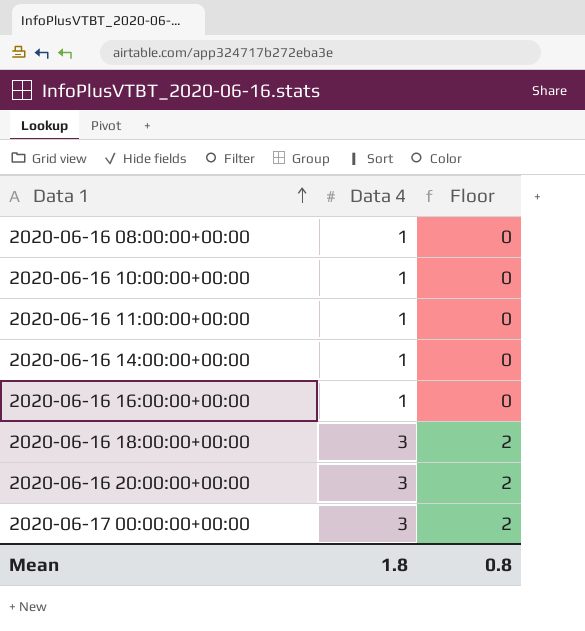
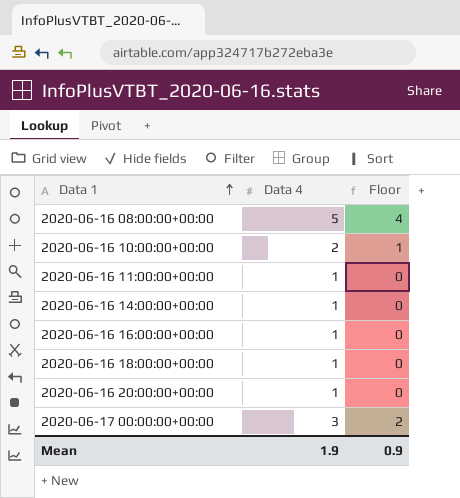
2020-06-16 08:00:00+00:00 | Data 4: 1 -> 5
2020-06-16 08:00:00+00:00 | Floor: 0 -> 4
2020-06-16 10:00:00+00:00 | Data 4: 1 -> 2
2020-06-16 10:00:00+00:00 | Floor: 0 -> 1
2020-06-16 18:00:00+00:00 | Data 4: 3 -> 1
2020-06-16 18:00:00+00:00 | Floor: 2 -> 0
2020-06-16 20:00:00+00:00 | Data 4: 3 -> 1
2020-06-16 20:00:00+00:00 | Floor: 2 -> 0
Mean | Data 4: 1.8 -> 1.9
Mean | Floor: 0.8 -> 0.9

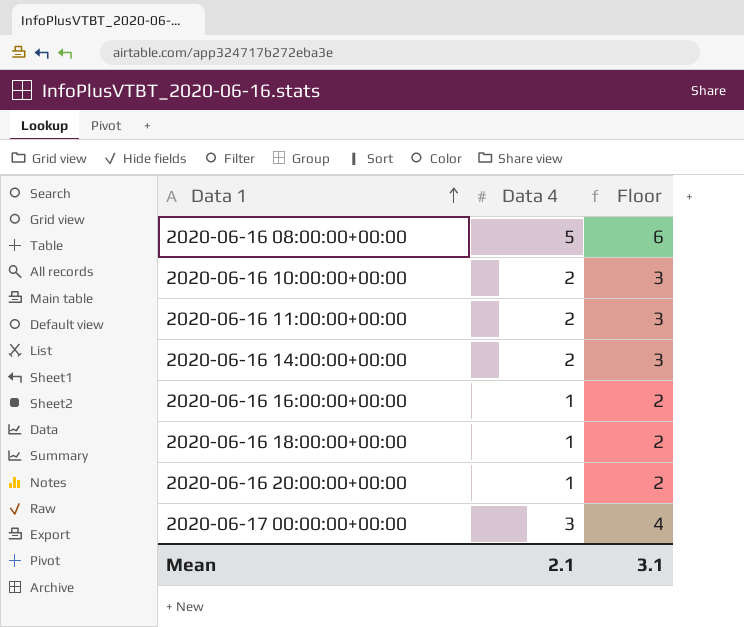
column Floor | formula: [Data 4] - 1 -> [Data 4] + 1
2020-06-16 11:00:00+00:00 | Data 4: 1 -> 2
2020-06-16 14:00:00+00:00 | Data 4: 1 -> 2
Mean | Data 4: 1.9 -> 2.1
Mean | Floor: 0.9 -> 3.1

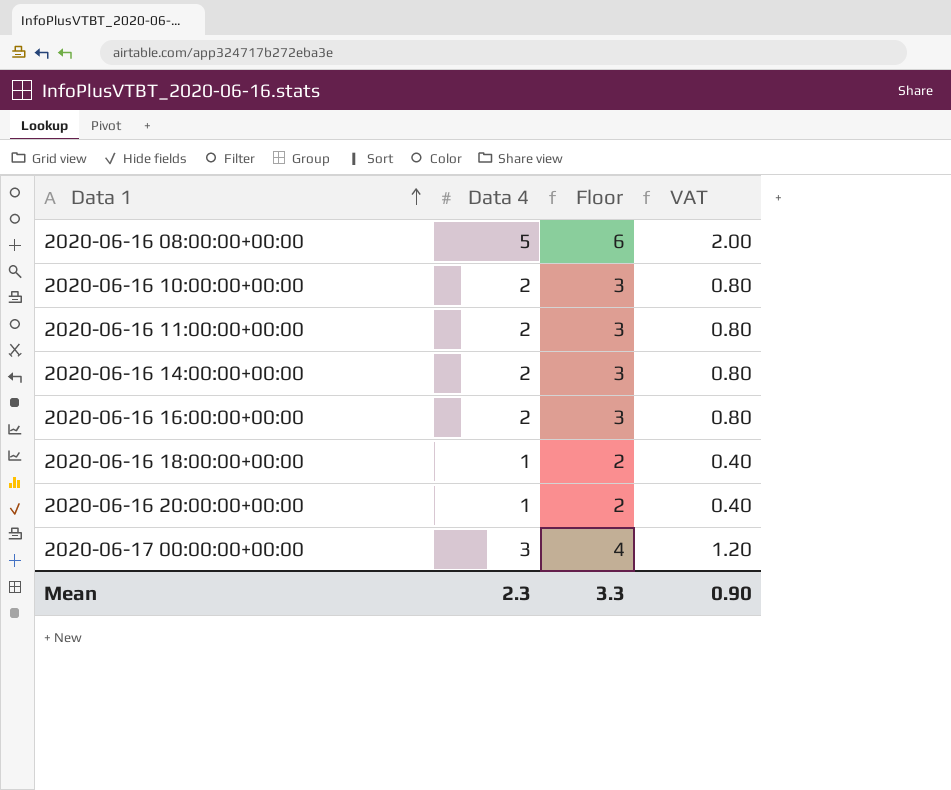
column VAT | formula: none -> [Data 4] * 0.4
2020-06-16 16:00:00+00:00 | Data 4: 1 -> 2
2020-06-16 16:00:00+00:00 | Floor: 2 -> 3
Mean | Data 4: 2.1 -> 2.3
Mean | Floor: 3.1 -> 3.3

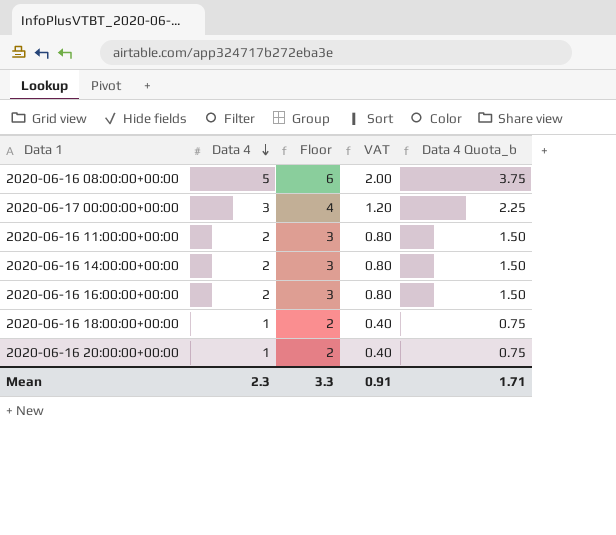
row order: Data 1 ascending -> Data 4 descending
column Data 4 Quota_b | formula: none -> [Data 4] * 0.75
row 2020-06-16 10:00:00+00:00: 2 | 3 | 0.80 -> none
Mean | VAT: 0.90 -> 0.91

